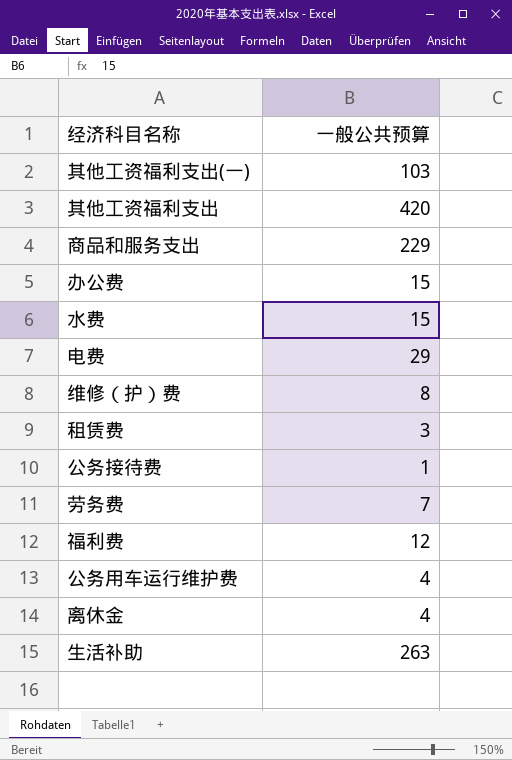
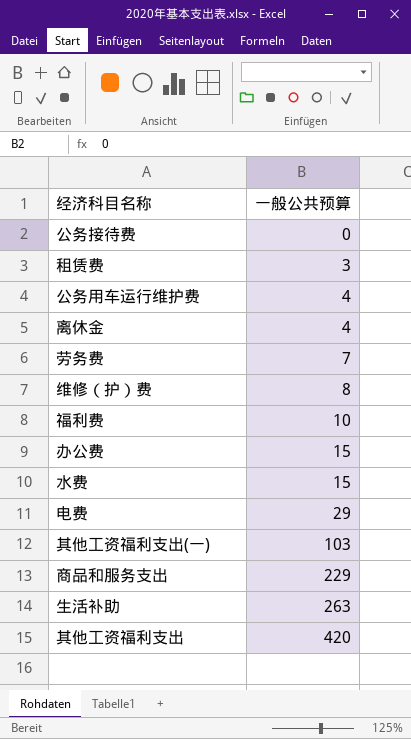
row order: none -> 一般公共预算 ascending
公务接待费 | 一般公共预算: 1 -> 0
福利费 | 一般公共预算: 12 -> 10

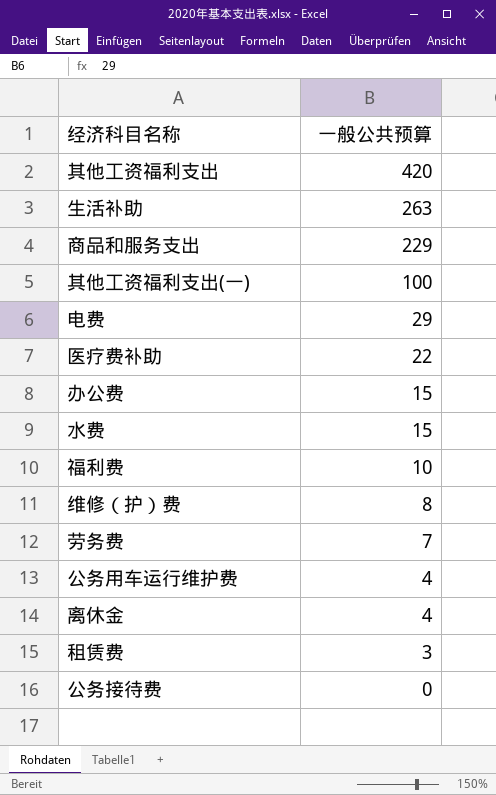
row order: 一般公共预算 ascending -> 一般公共预算 descending
其他工资福利支出(一) | 一般公共预算: 103 -> 100
row 医疗费补助: none -> 22

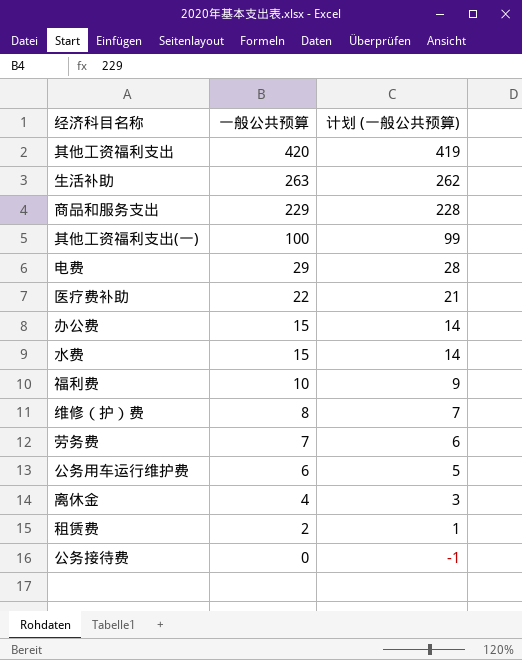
column 计划 (一般公共预算) | formula: none -> [一般公共预算] - 1
公务用车运行维护费 | 一般公共预算: 4 -> 6
租赁费 | 一般公共预算: 3 -> 2

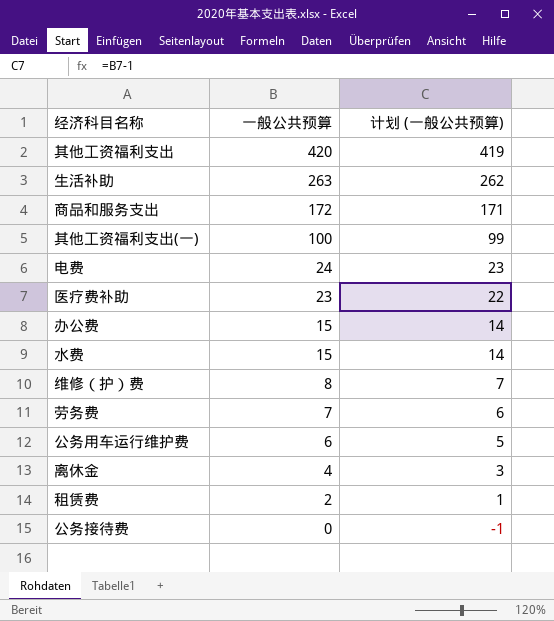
row 福利费: 10 | 9 -> none
商品和服务支出 | 一般公共预算: 229 -> 172
商品和服务支出 | 计划 (一般公共预算): 228 -> 171
电费 | 一般公共预算: 29 -> 24
电费 | 计划 (一般公共预算): 28 -> 23
医疗费补助 | 一般公共预算: 22 -> 23
医疗费补助 | 计划 (一般公共预算): 21 -> 22

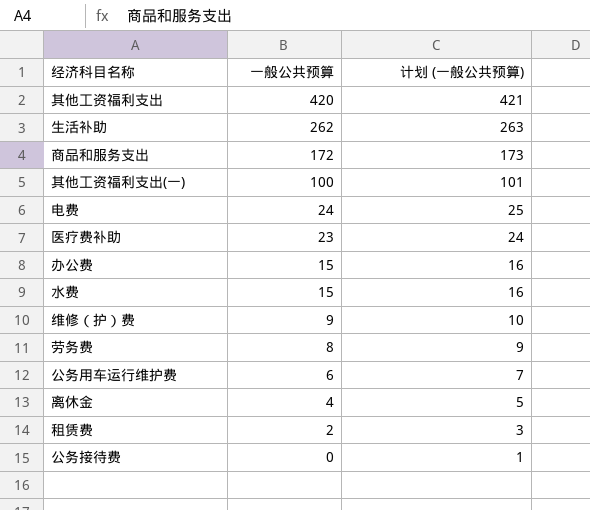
column 计划 (一般公共预算) | formula: [一般公共预算] - 1 -> [一般公共预算] + 1
生活补助 | 一般公共预算: 263 -> 262
维修（护）费 | 一般公共预算: 8 -> 9
劳务费 | 一般公共预算: 7 -> 8

